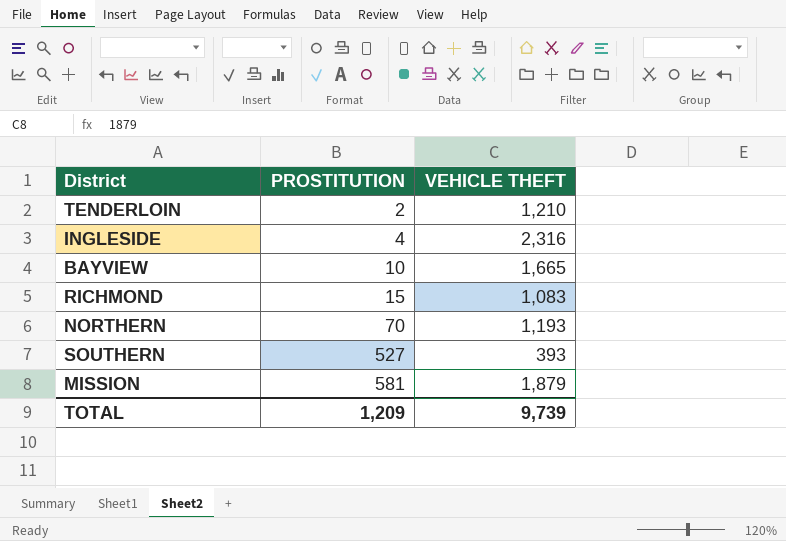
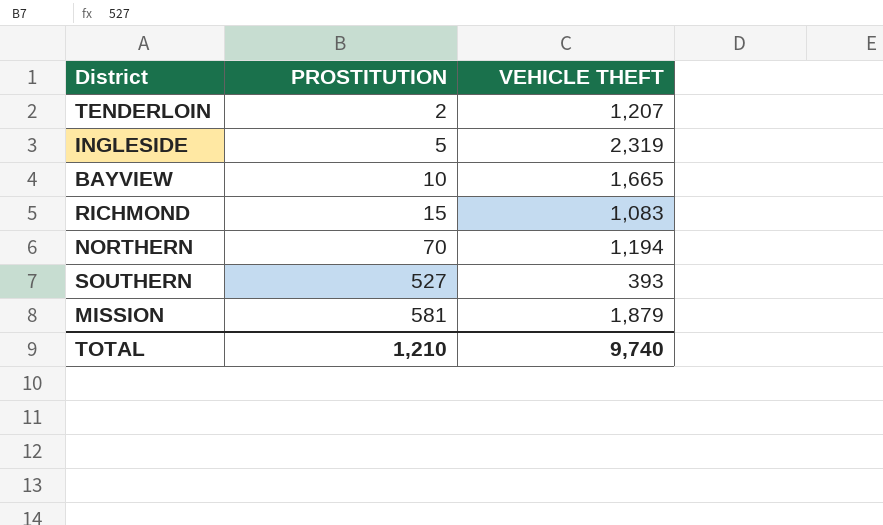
TENDERLOIN | VEHICLE THEFT: 1,210 -> 1,207
INGLESIDE | PROSTITUTION: 4 -> 5
INGLESIDE | VEHICLE THEFT: 2,316 -> 2,319
NORTHERN | VEHICLE THEFT: 1,193 -> 1,194
TOTAL | PROSTITUTION: 1,209 -> 1,210
TOTAL | VEHICLE THEFT: 9,739 -> 9,740

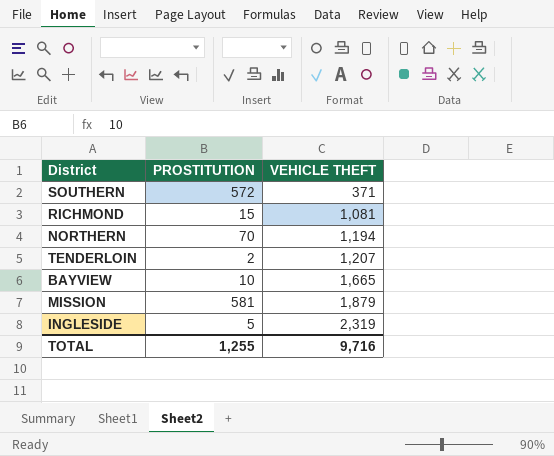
row order: PROSTITUTION ascending -> VEHICLE THEFT ascending
SOUTHERN | PROSTITUTION: 527 -> 572
SOUTHERN | VEHICLE THEFT: 393 -> 371
RICHMOND | VEHICLE THEFT: 1,083 -> 1,081
TOTAL | PROSTITUTION: 1,210 -> 1,255
TOTAL | VEHICLE THEFT: 9,740 -> 9,716

